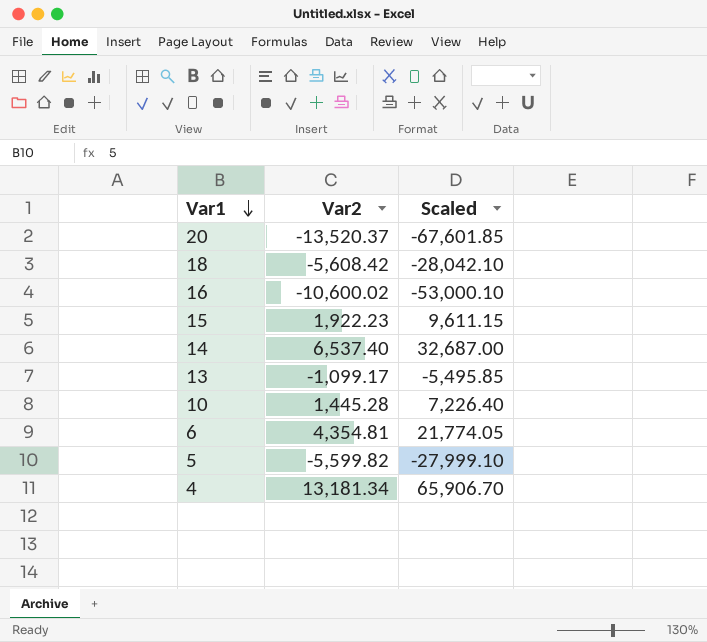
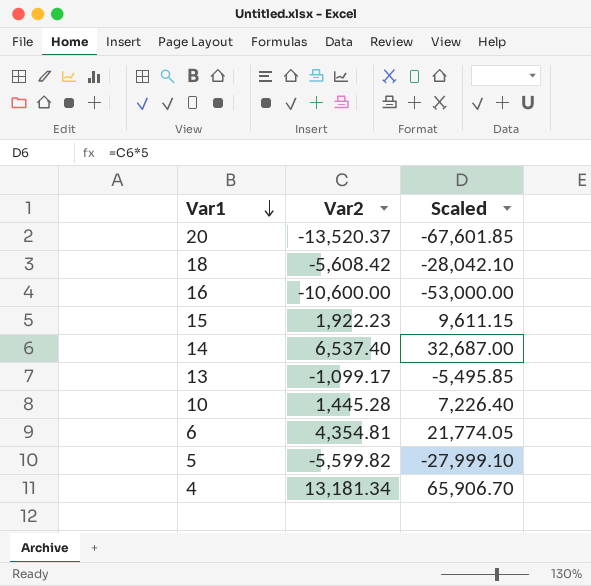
16 | Var2: -10,600.02 -> -10,600.00
16 | Scaled: -53,000.10 -> -53,000.00

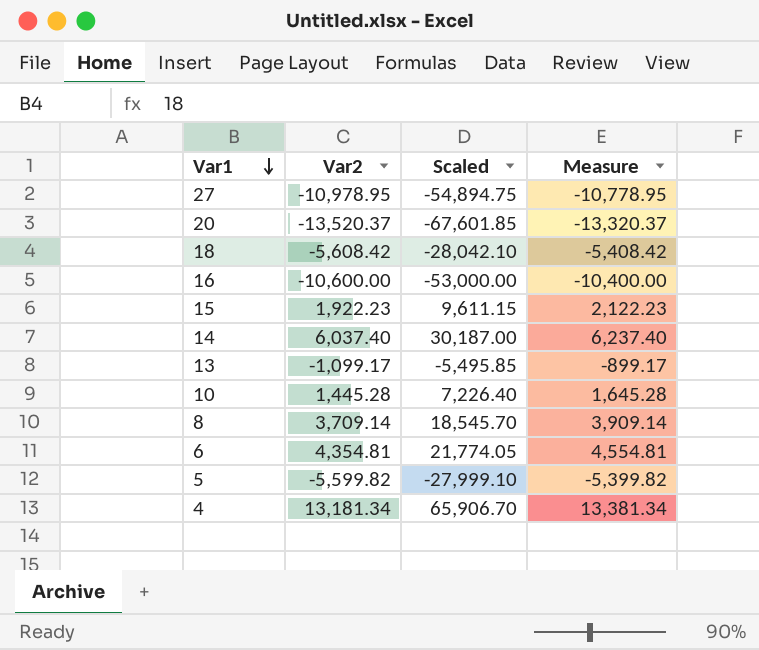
column Measure | formula: none -> [Var2] + 200
row 27: none -> -10,978.95 | -54,894.75 | -10,778.95
14 | Var2: 6,537.40 -> 6,037.40
14 | Scaled: 32,687.00 -> 30,187.00
row 8: none -> 3,709.14 | 18,545.70 | 3,909.14

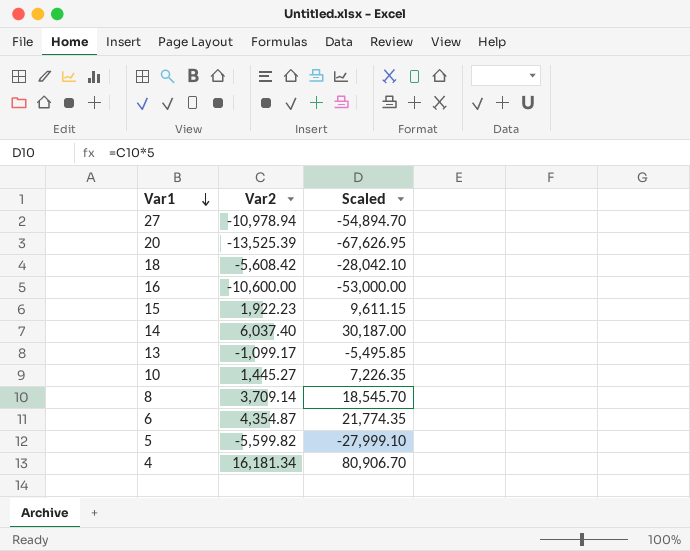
column Measure | formula: [Var2] + 200 -> none
27 | Var2: -10,978.95 -> -10,978.94
27 | Scaled: -54,894.75 -> -54,894.70
20 | Var2: -13,520.37 -> -13,525.39
20 | Scaled: -67,601.85 -> -67,626.95
10 | Var2: 1,445.28 -> 1,445.27
10 | Scaled: 7,226.40 -> 7,226.35
6 | Var2: 4,354.81 -> 4,354.87
6 | Scaled: 21,774.05 -> 21,774.35
4 | Var2: 13,181.34 -> 16,181.34
4 | Scaled: 65,906.70 -> 80,906.70

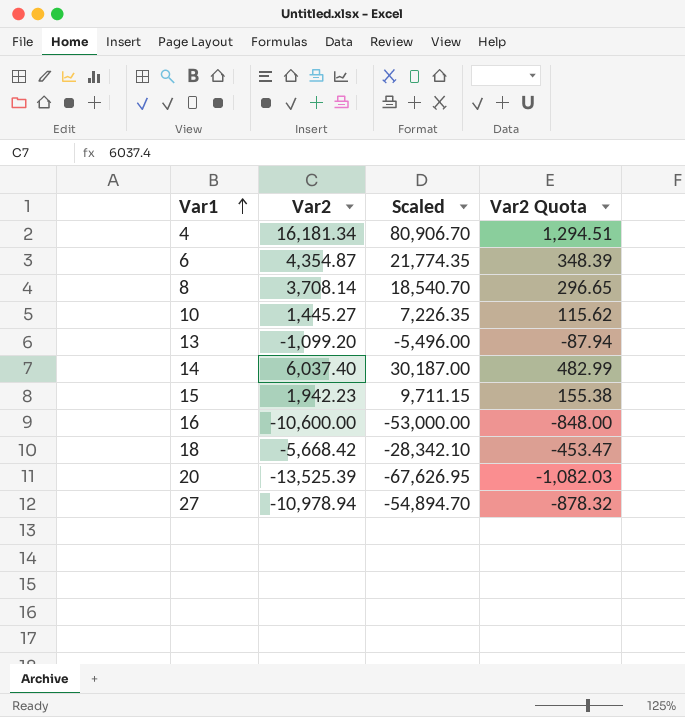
row order: Var1 descending -> Var1 ascending
column Var2 Quota | formula: none -> [Var2] * 0.08
row 5: -5,599.82 | -27,999.10 -> none
8 | Var2: 3,709.14 -> 3,708.14
8 | Scaled: 18,545.70 -> 18,540.70
13 | Var2: -1,099.17 -> -1,099.20
13 | Scaled: -5,495.85 -> -5,496.00
15 | Var2: 1,922.23 -> 1,942.23
15 | Scaled: 9,611.15 -> 9,711.15
18 | Var2: -5,608.42 -> -5,668.42
18 | Scaled: -28,042.10 -> -28,342.10

